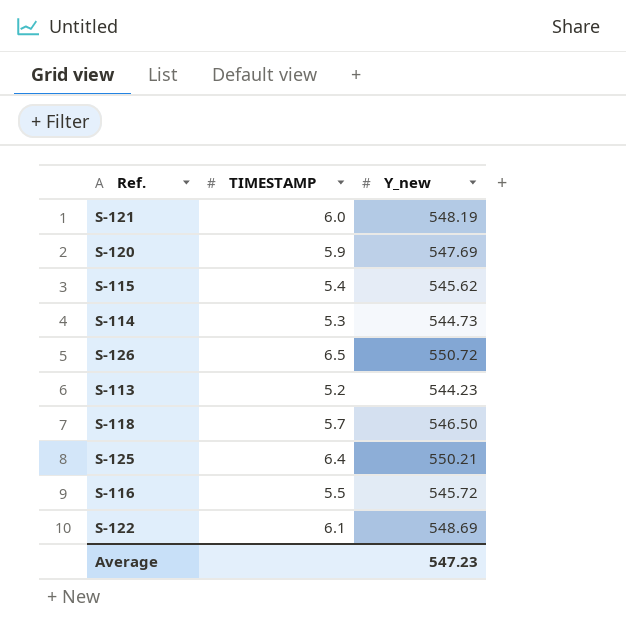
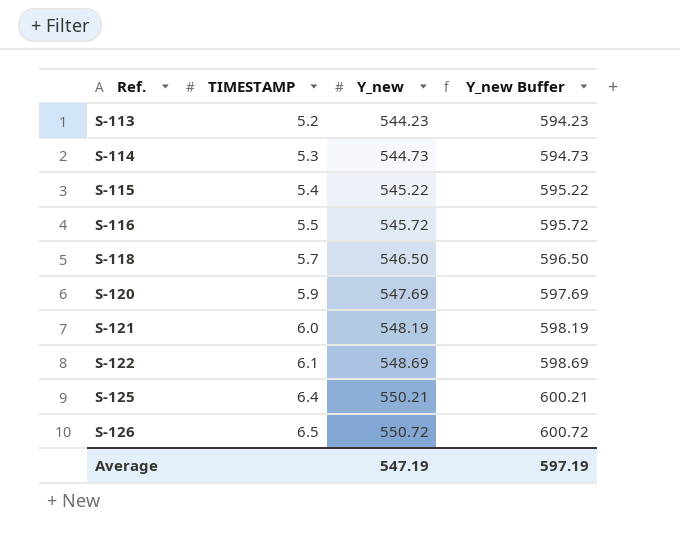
row order: none -> Ref. ascending
column Y_new Buffer | formula: none -> [Y_new] + 50
S-115 | Y_new: 545.62 -> 545.22
Average | Y_new: 547.23 -> 547.19

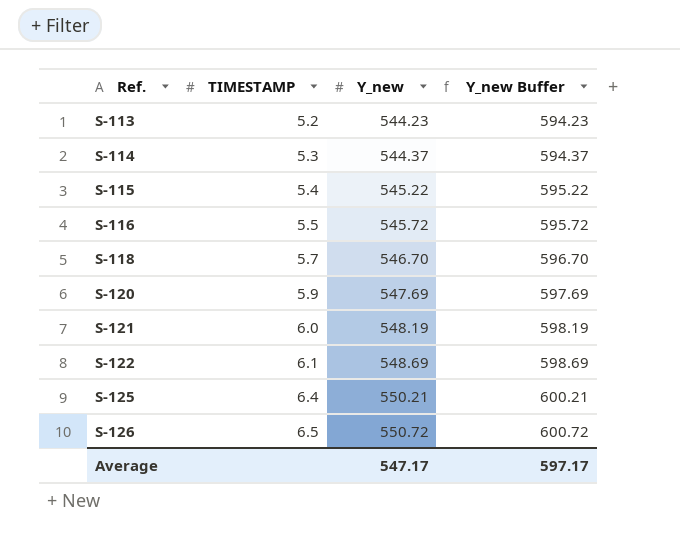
S-114 | Y_new: 544.73 -> 544.37
S-114 | Y_new Buffer: 594.73 -> 594.37
S-118 | Y_new: 546.50 -> 546.70
S-118 | Y_new Buffer: 596.50 -> 596.70
Average | Y_new: 547.19 -> 547.17
Average | Y_new Buffer: 597.19 -> 597.17

